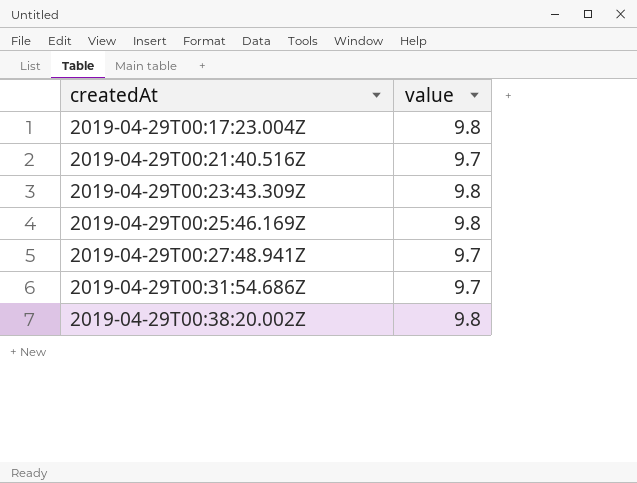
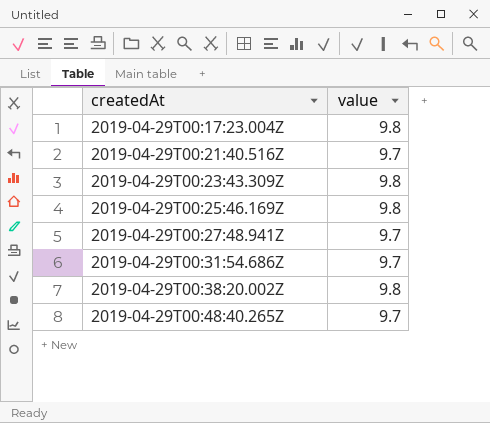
row 2019-04-29T00:48:40.265Z: none -> 9.7

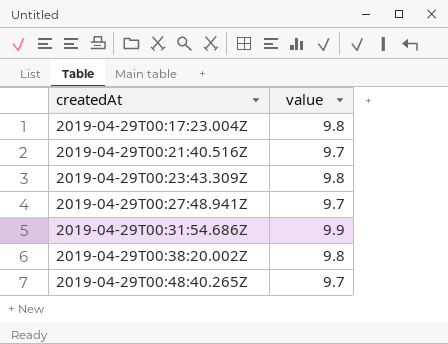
row 2019-04-29T00:25:46.169Z: 9.8 -> none
2019-04-29T00:31:54.686Z | value: 9.7 -> 9.9

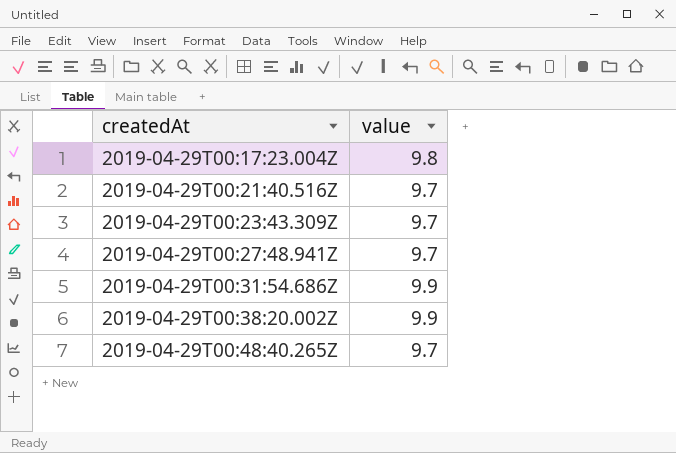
2019-04-29T00:23:43.309Z | value: 9.8 -> 9.7
2019-04-29T00:38:20.002Z | value: 9.8 -> 9.9

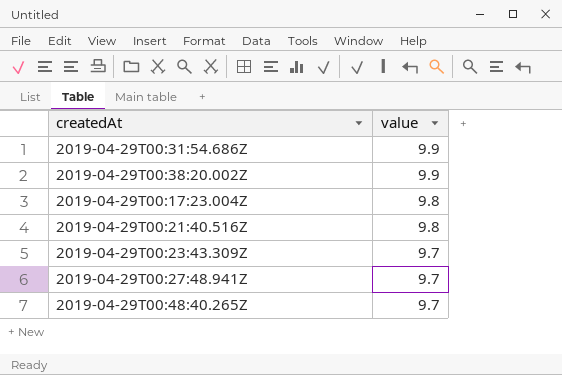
row order: createdAt ascending -> value descending
2019-04-29T00:21:40.516Z | value: 9.7 -> 9.8

